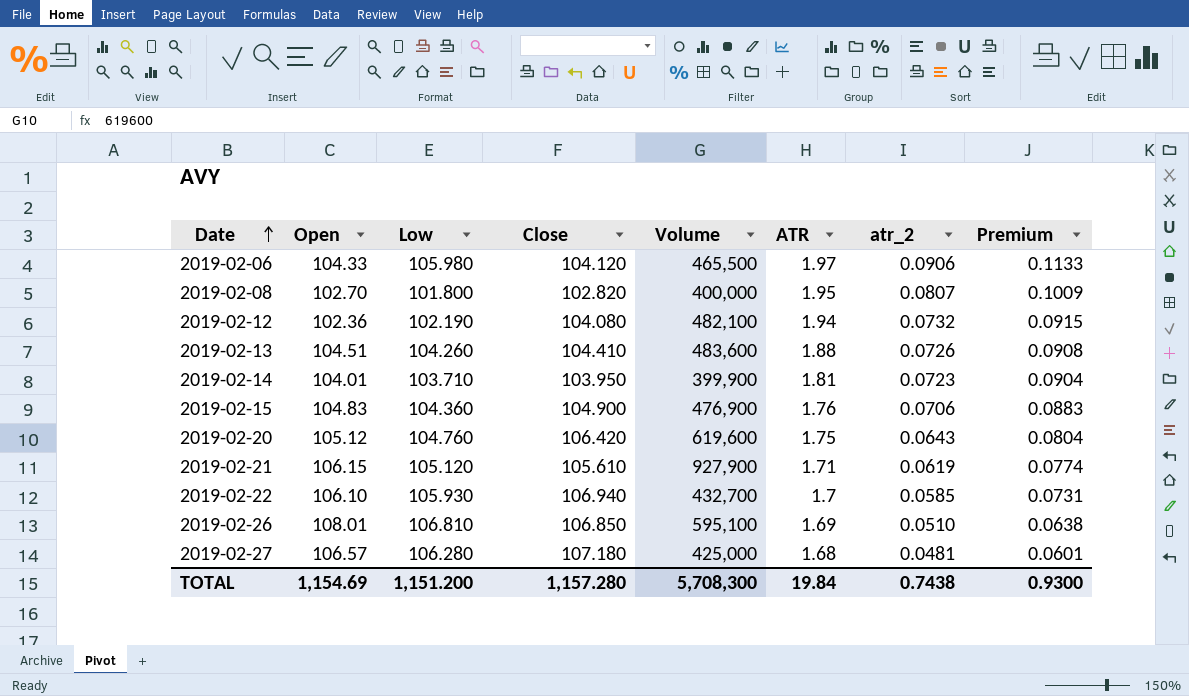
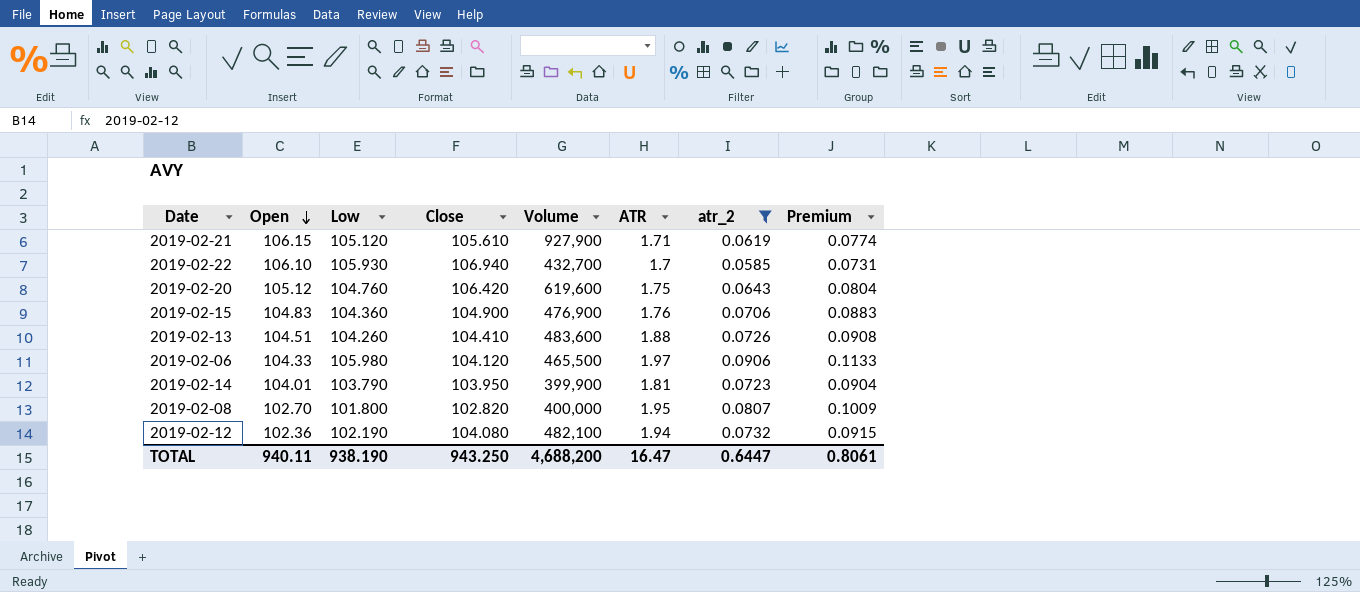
filter: none -> atr_2 >= 0.0585
row order: Date ascending -> Open descending
2019-02-14 | Low: 103.710 -> 103.790
TOTAL | Open: 1,154.69 -> 940.11
TOTAL | Low: 1,151.200 -> 938.190
TOTAL | Close: 1,157.280 -> 943.250
TOTAL | Volume: 5,708,300 -> 4,688,200
TOTAL | ATR: 19.84 -> 16.47
TOTAL | atr_2: 0.7438 -> 0.6447
TOTAL | Premium: 0.9300 -> 0.8061

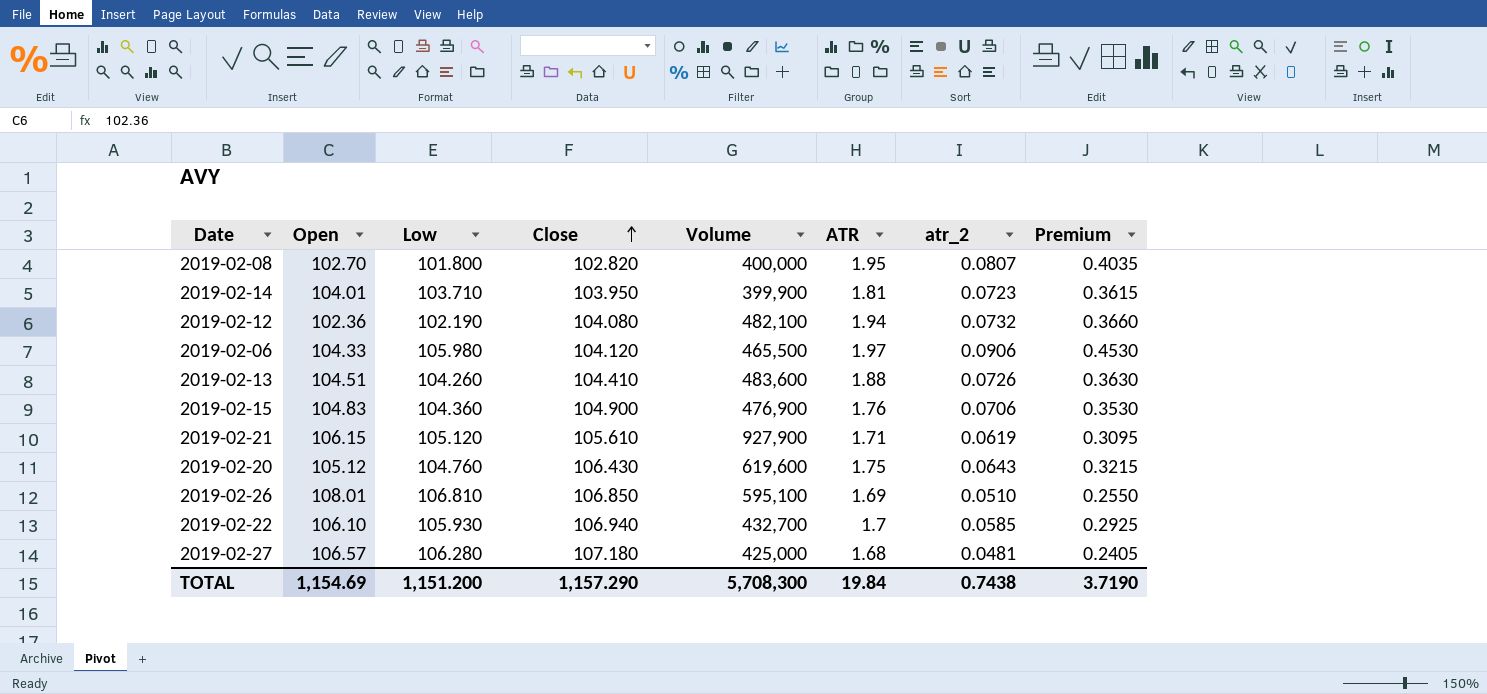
filter: atr_2 >= 0.0585 -> none
row order: Open descending -> Close ascending
column Premium | formula: [atr_2] * 1.25 -> [atr_2] * 5
2019-02-14 | Low: 103.790 -> 103.710
2019-02-20 | Close: 106.420 -> 106.430
TOTAL | Open: 940.11 -> 1,154.69
TOTAL | Low: 938.190 -> 1,151.200
TOTAL | Close: 943.250 -> 1,157.290
TOTAL | Volume: 4,688,200 -> 5,708,300
TOTAL | ATR: 16.47 -> 19.84
TOTAL | atr_2: 0.6447 -> 0.7438
TOTAL | Premium: 0.8061 -> 3.7190

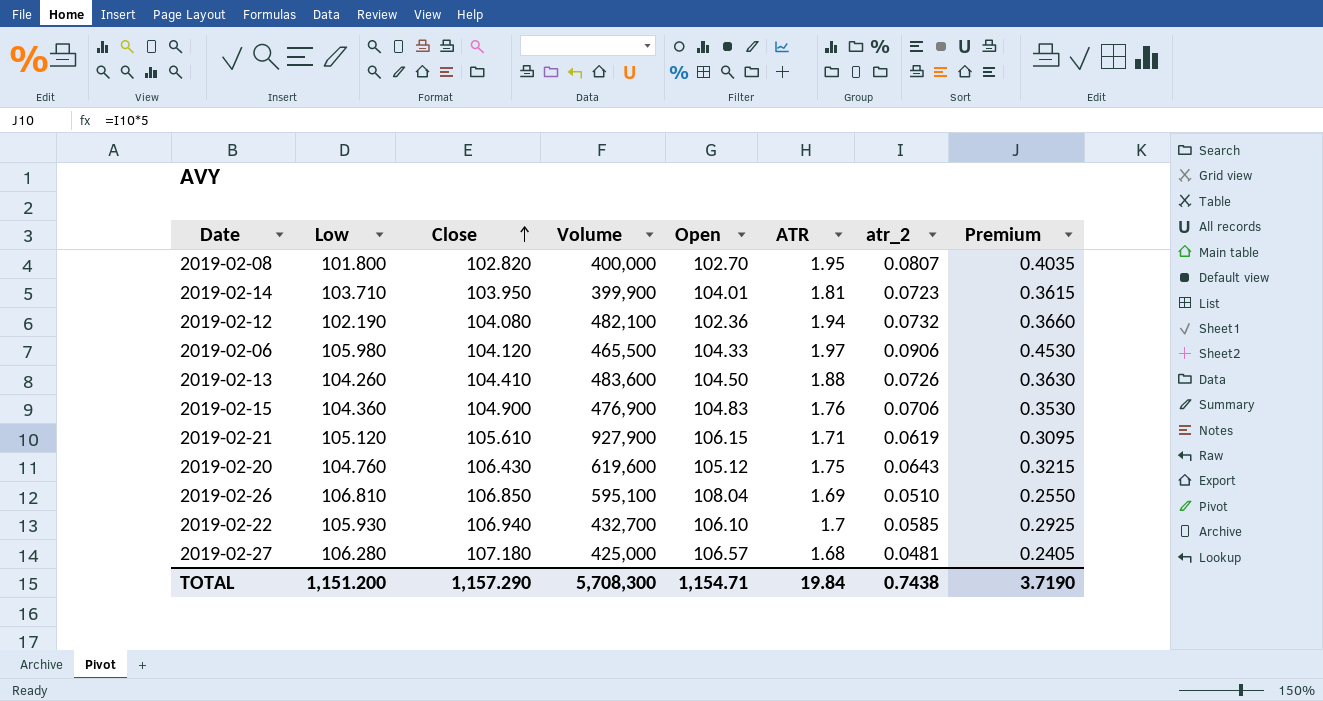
column Open | position: 2 -> 5
2019-02-13 | Open: 104.51 -> 104.50
2019-02-26 | Open: 108.01 -> 108.04
TOTAL | Open: 1,154.69 -> 1,154.71

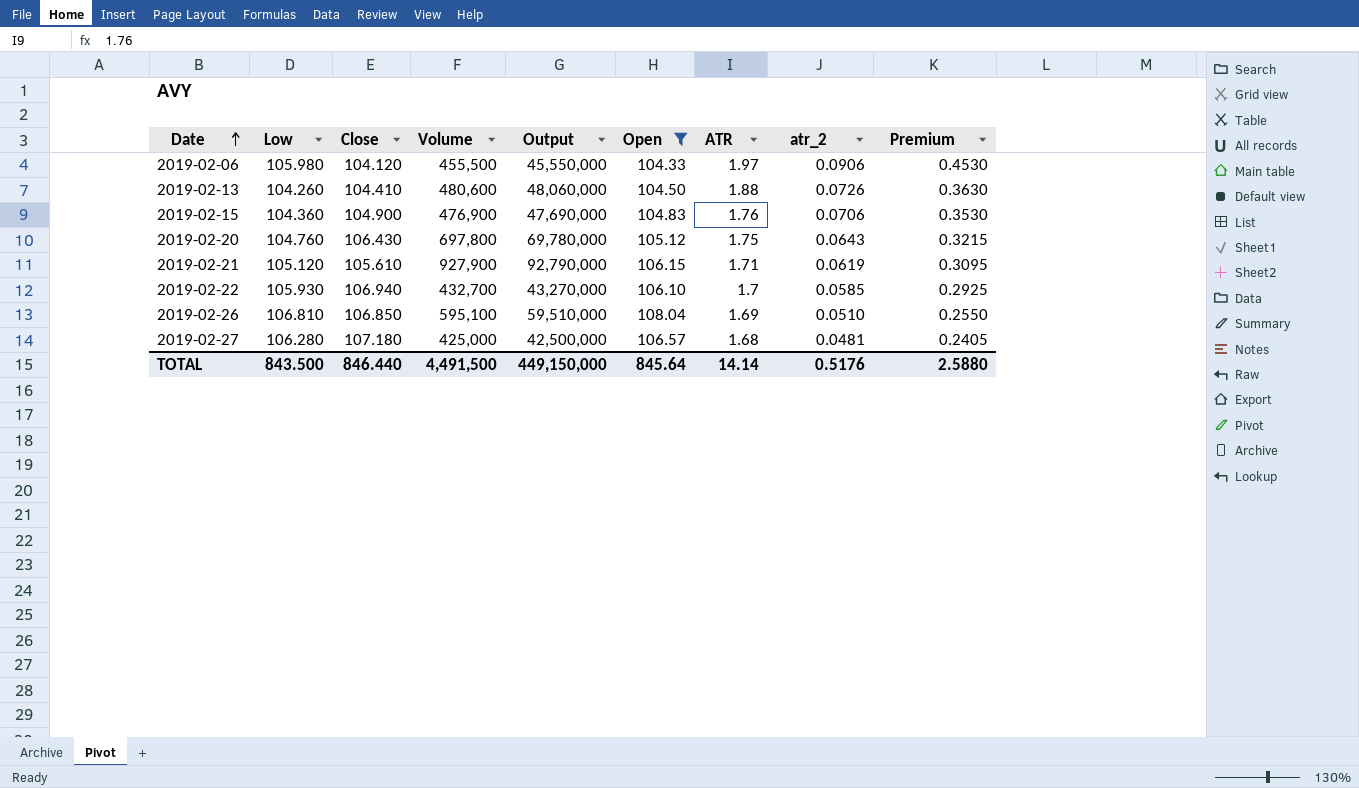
filter: none -> Open >= 104.33
row order: Close ascending -> Date ascending
column Output | formula: none -> [Volume] * 100
2019-02-06 | Volume: 465,500 -> 455,500
2019-02-13 | Volume: 483,600 -> 480,600
2019-02-20 | Volume: 619,600 -> 697,800
TOTAL | Low: 1,151.200 -> 843.500
TOTAL | Close: 1,157.290 -> 846.440
TOTAL | Volume: 5,708,300 -> 4,491,500
TOTAL | Open: 1,154.71 -> 845.64
TOTAL | ATR: 19.84 -> 14.14
TOTAL | atr_2: 0.7438 -> 0.5176
TOTAL | Premium: 3.7190 -> 2.5880

